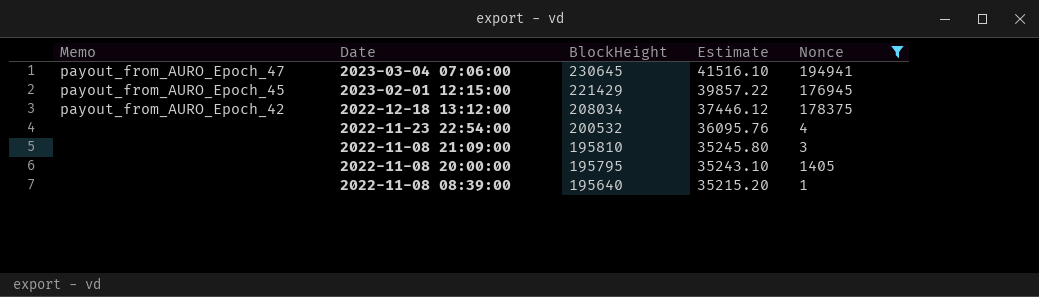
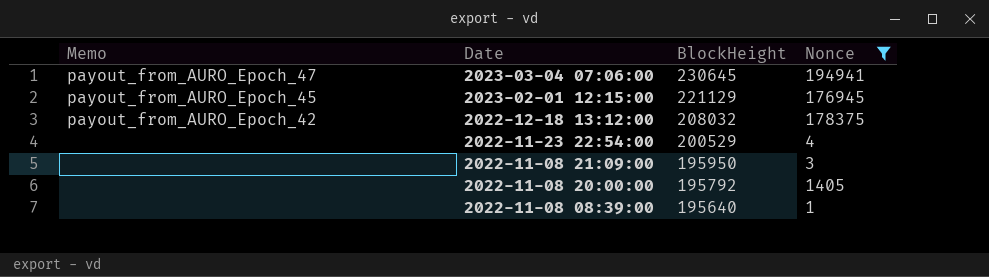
column Estimate | formula: [BlockHeight] * 0.18 -> none
2023-02-01 12:15:00 | BlockHeight: 221429 -> 221129
2022-12-18 13:12:00 | BlockHeight: 208034 -> 208032
2022-11-23 22:54:00 | BlockHeight: 200532 -> 200529
2022-11-08 21:09:00 | BlockHeight: 195810 -> 195950
2022-11-08 20:00:00 | BlockHeight: 195795 -> 195792

